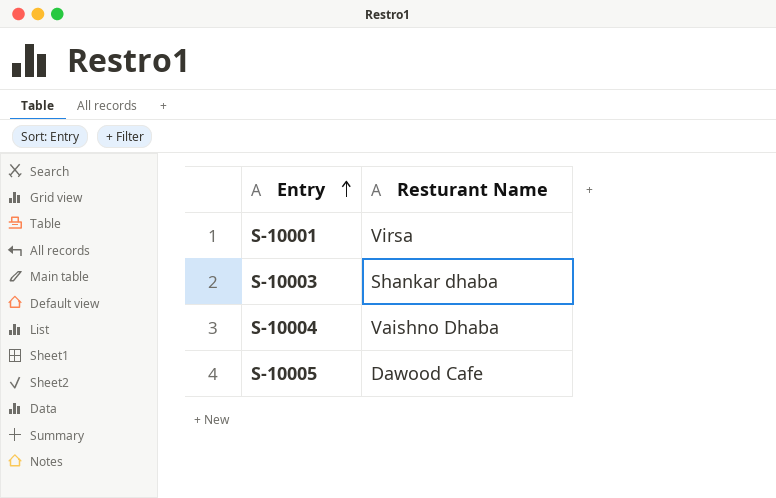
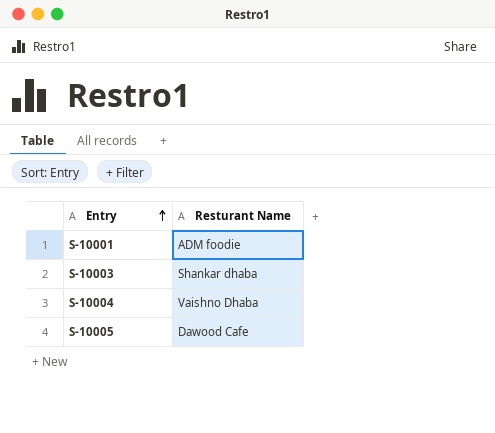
S-10001 | Resturant Name: Virsa -> ADM foodie

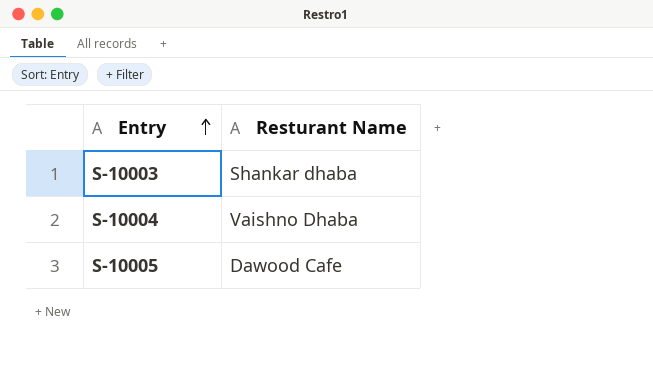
row S-10001: ADM foodie -> none

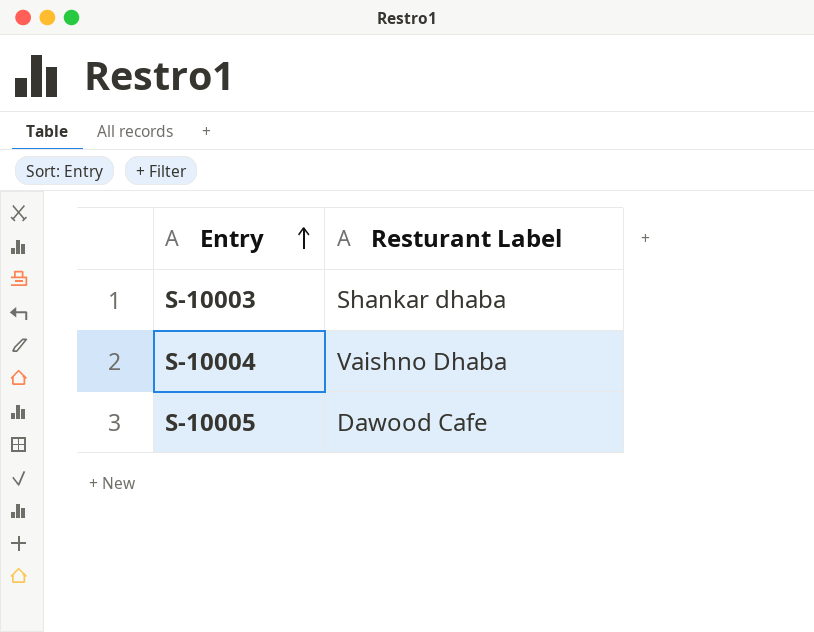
column name: Resturant Name -> Resturant Label

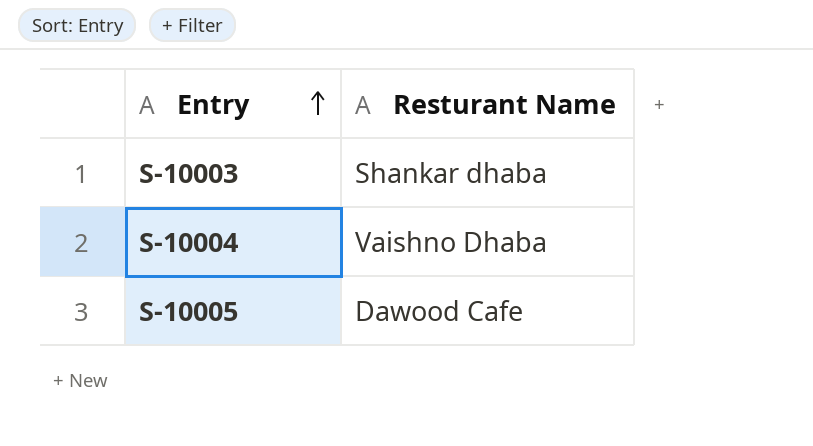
column name: Resturant Label -> Resturant Name

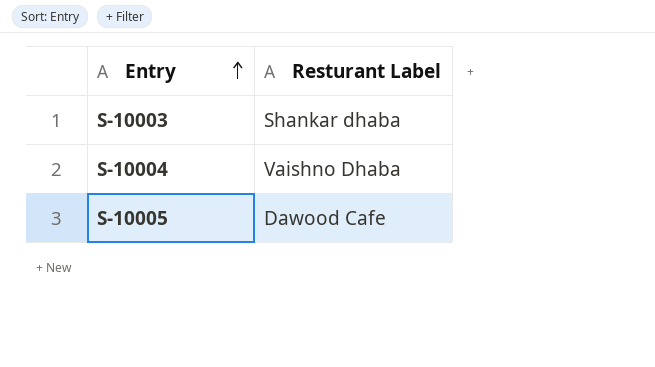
column name: Resturant Name -> Resturant Label

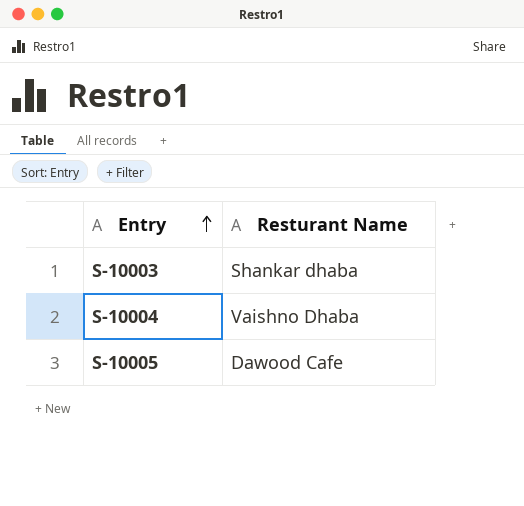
column name: Resturant Label -> Resturant Name

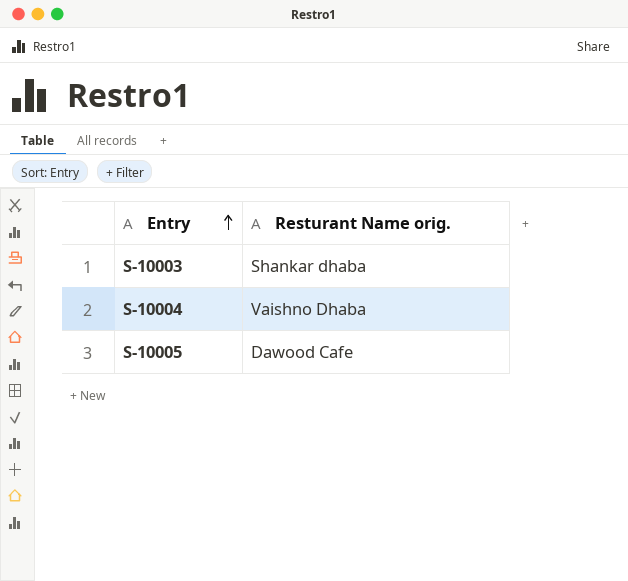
column name: Resturant Name -> Resturant Name orig.

